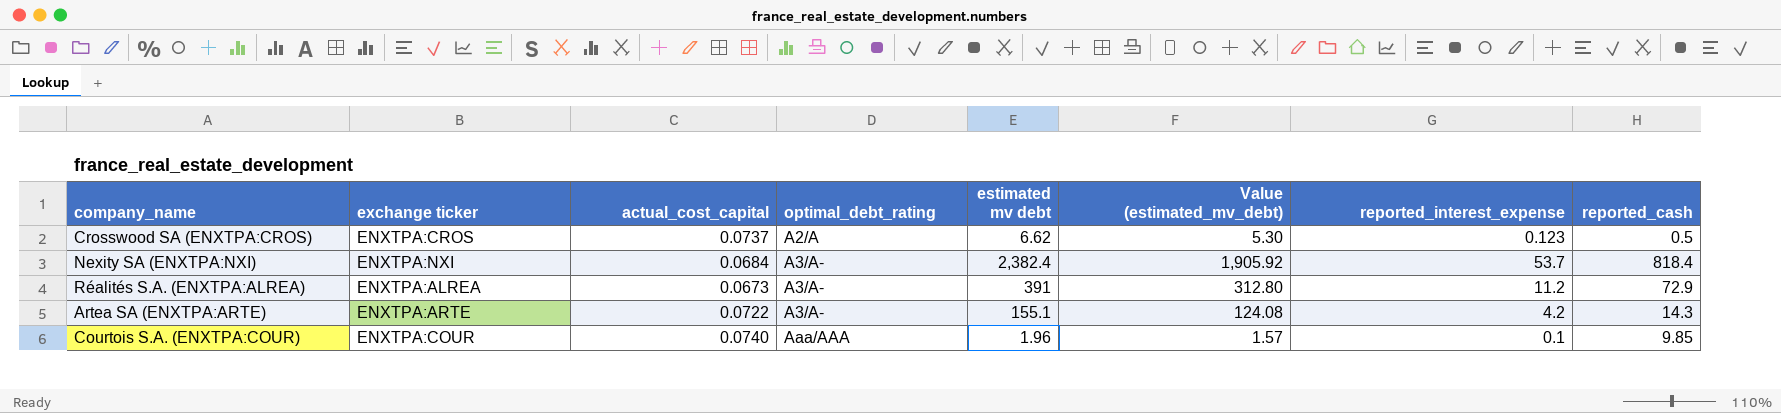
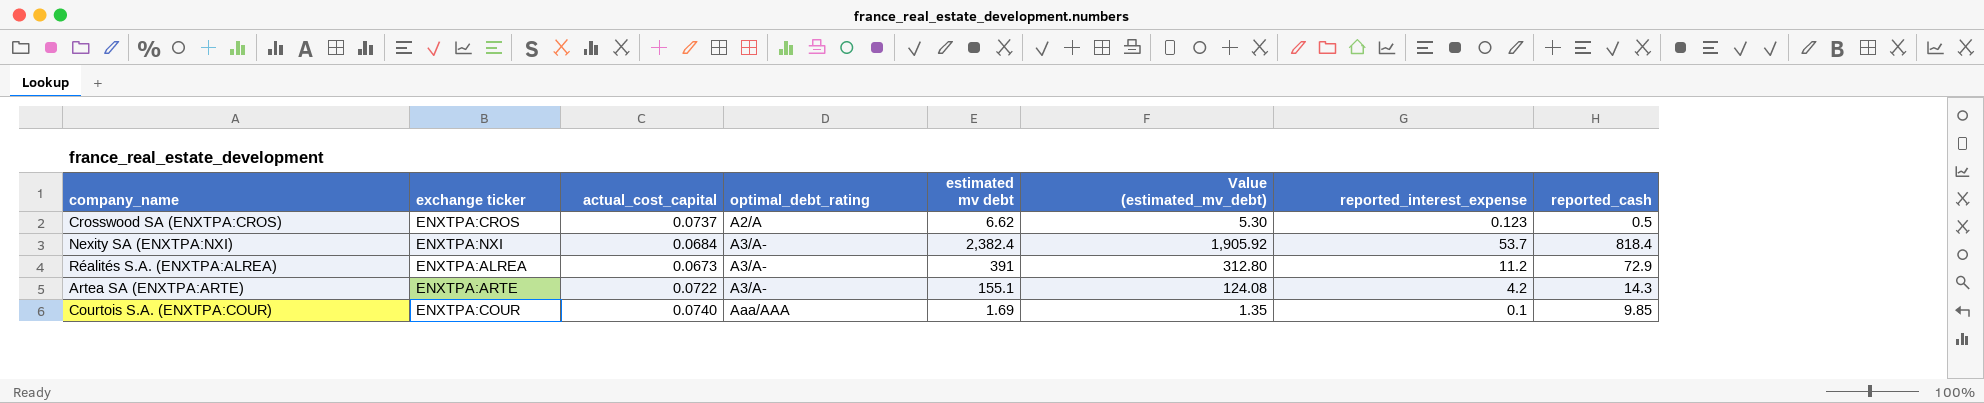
Courtois S.A. (ENXTPA:COUR) | estimated mv debt: 1.96 -> 1.69
Courtois S.A. (ENXTPA:COUR) | Value (estimated_mv_debt): 1.57 -> 1.35

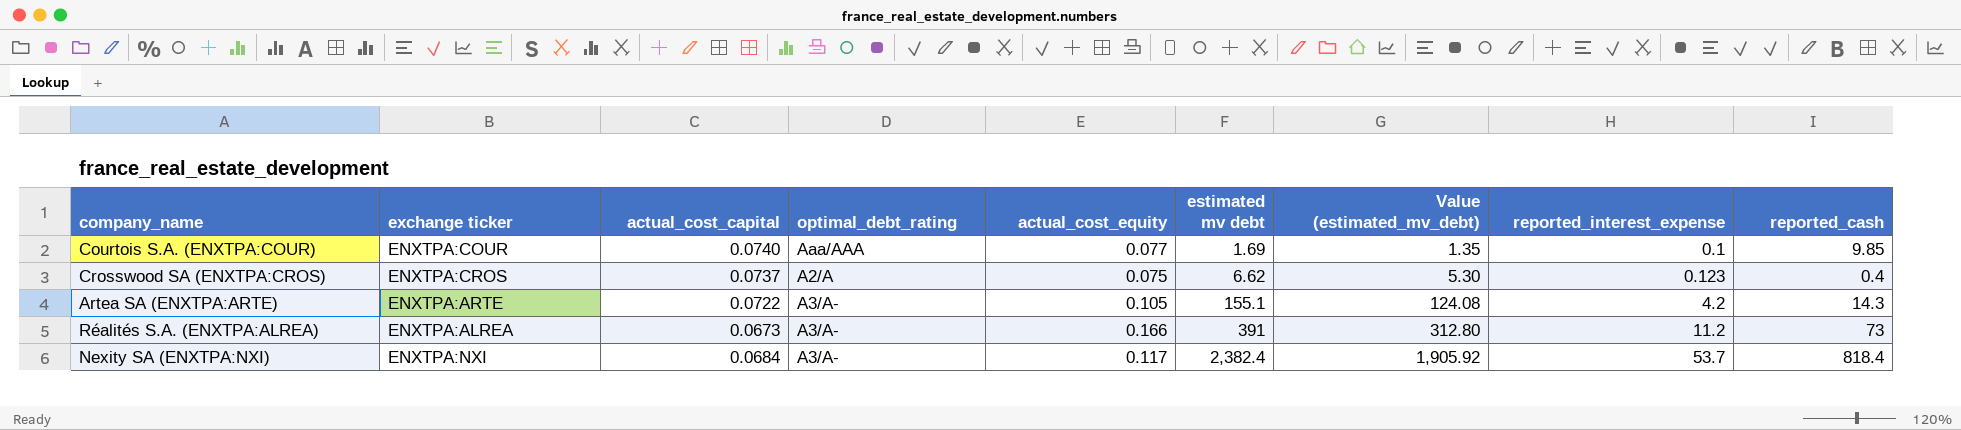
row order: optimal_debt_rating ascending -> estimated mv debt ascending
column actual_cost_equity | position: none -> 5
Crosswood SA (ENXTPA:CROS) | reported_cash: 0.5 -> 0.4
Réalités S.A. (ENXTPA:ALREA) | reported_cash: 72.9 -> 73

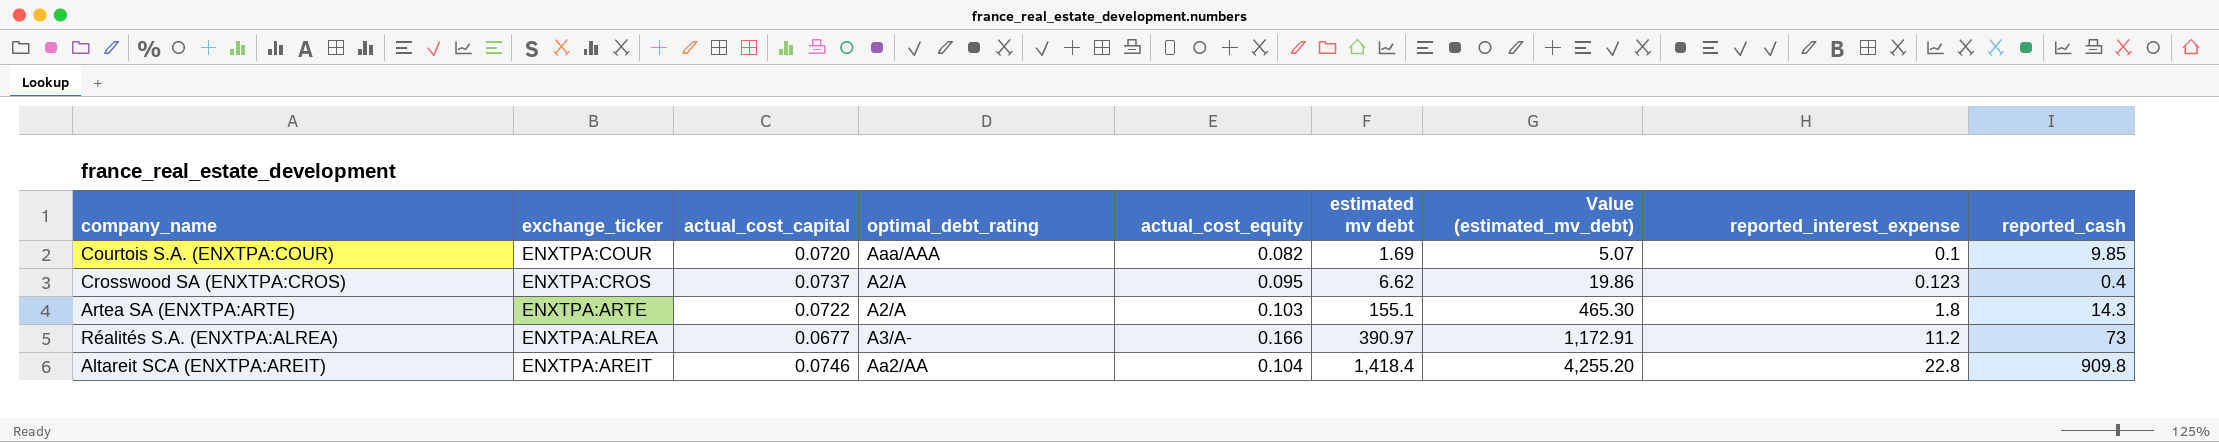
column name: exchange ticker -> exchange_ticker
column Value (estimated_mv_debt) | formula: [estimated mv debt] * 0.8 -> [estimated mv debt] * 3
row Nexity SA (ENXTPA:NXI): ENXTPA:NXI | 0.0684 | A3/A- | 0.117 | 2,382.4 | 1,905.92 | 53.7 | 818.4 -> none
Courtois S.A. (ENXTPA:COUR) | actual_cost_capital: 0.0740 -> 0.0720
Courtois S.A. (ENXTPA:COUR) | actual_cost_equity: 0.077 -> 0.082
Crosswood SA (ENXTPA:CROS) | actual_cost_equity: 0.075 -> 0.095
Artea SA (ENXTPA:ARTE) | optimal_debt_rating: A3/A- -> A2/A
Artea SA (ENXTPA:ARTE) | actual_cost_equity: 0.105 -> 0.103
Artea SA (ENXTPA:ARTE) | reported_interest_expense: 4.2 -> 1.8
Réalités S.A. (ENXTPA:ALREA) | actual_cost_capital: 0.0673 -> 0.0677
Réalités S.A. (ENXTPA:ALREA) | estimated mv debt: 391 -> 390.97
row Altareit SCA (ENXTPA:AREIT): none -> ENXTPA:AREIT | 0.0746 | Aa2/AA | 0.104 | 1,418.4 | 4,255.20 | 22.8 | 909.8

